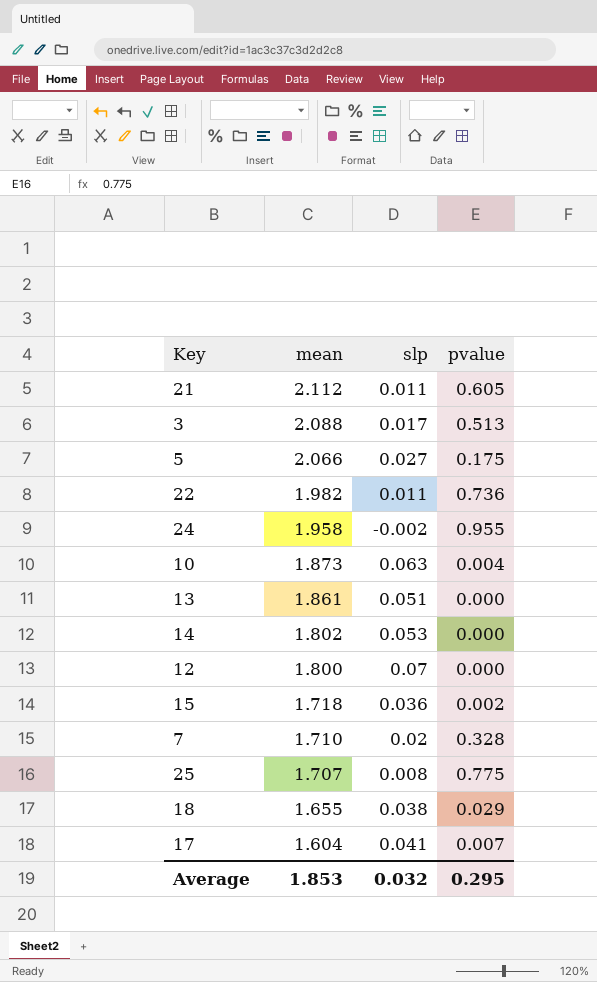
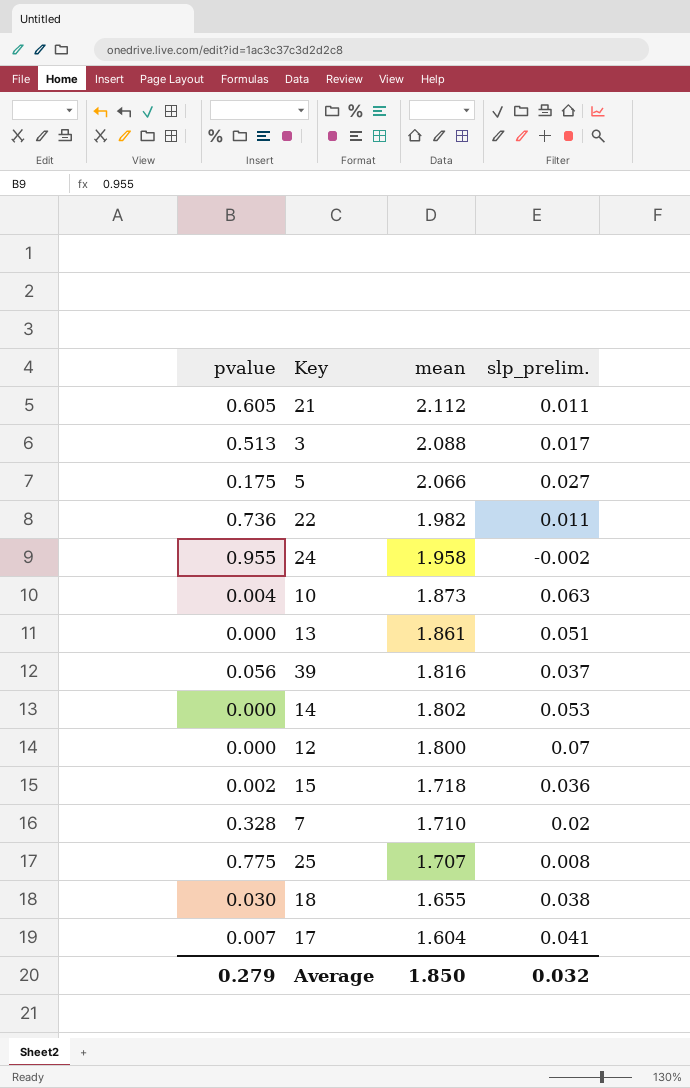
column pvalue | position: 4 -> 1
column name: slp -> slp_prelim.
row 39: none -> 0.056 | 1.816 | 0.037
18 | pvalue: 0.029 -> 0.030
Average | pvalue: 0.295 -> 0.279
Average | mean: 1.853 -> 1.850

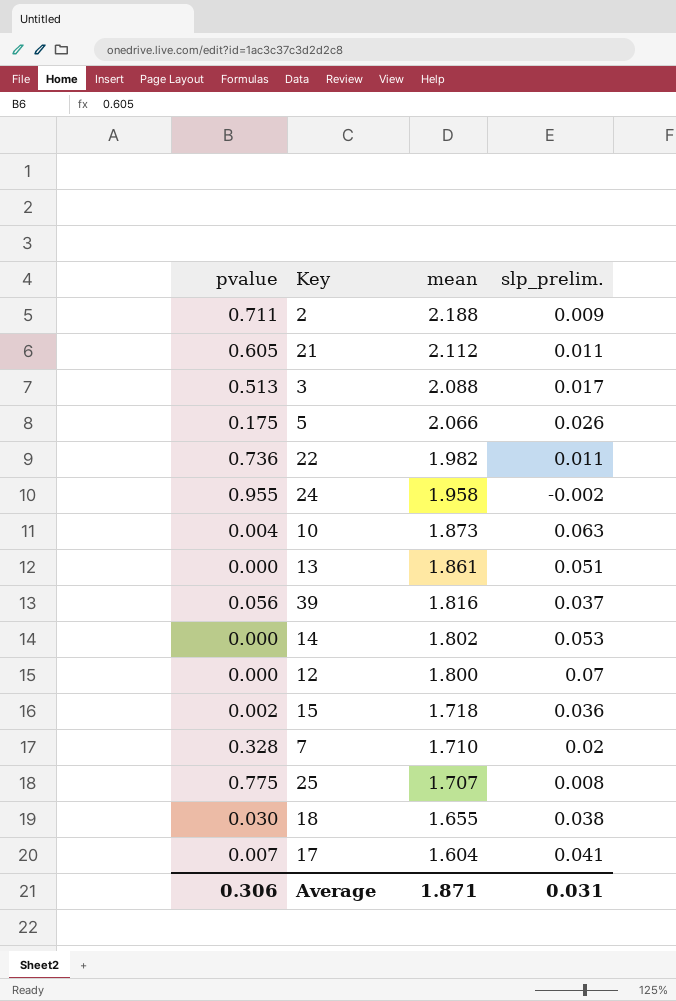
row 2: none -> 0.711 | 2.188 | 0.009
5 | slp_prelim.: 0.027 -> 0.026
Average | pvalue: 0.279 -> 0.306
Average | mean: 1.850 -> 1.871
Average | slp_prelim.: 0.032 -> 0.031

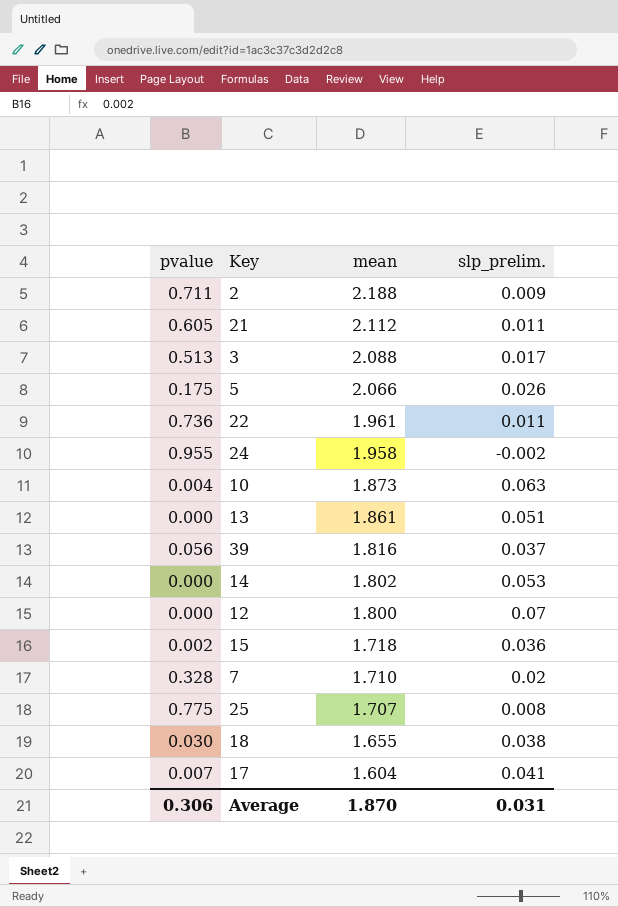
22 | mean: 1.982 -> 1.961
Average | mean: 1.871 -> 1.870

